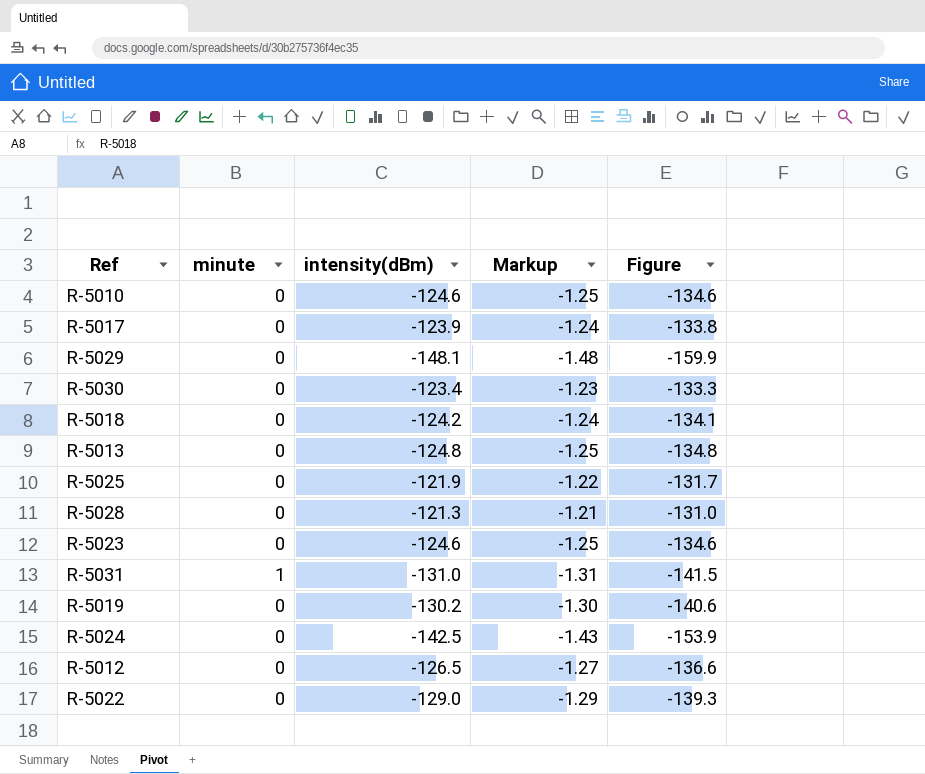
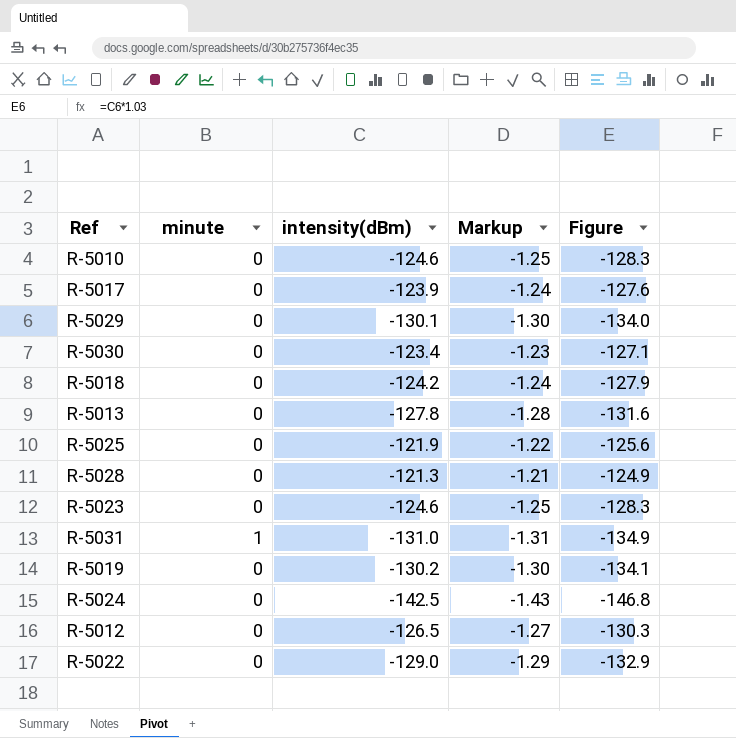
column Figure | formula: [intensity(dBm)] * 1.08 -> [intensity(dBm)] * 1.03
R-5029 | intensity(dBm): -148.1 -> -130.1
R-5029 | Markup: -1.48 -> -1.30
R-5013 | intensity(dBm): -124.8 -> -127.8
R-5013 | Markup: -1.25 -> -1.28

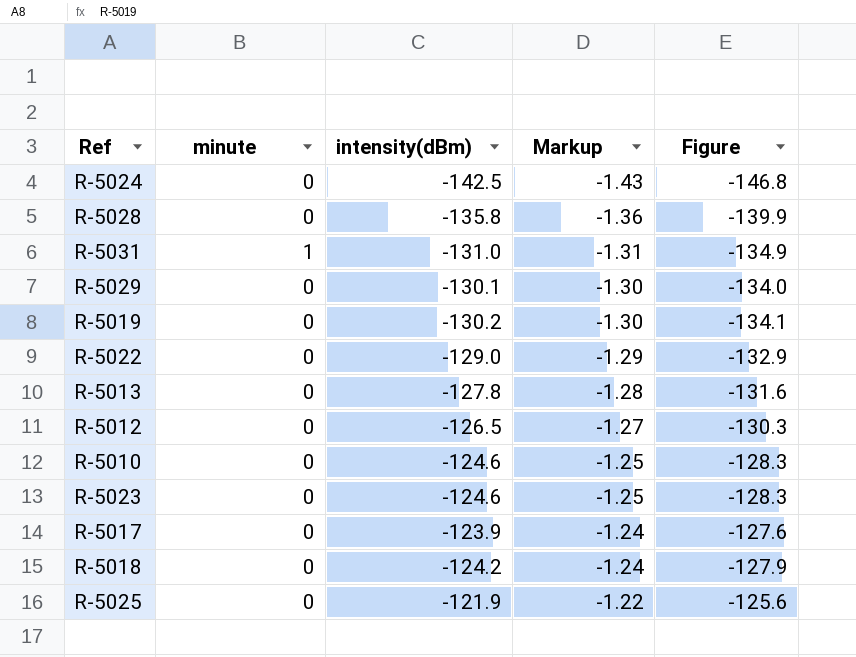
row order: none -> Markup ascending
row R-5030: 0 | -123.4 | -1.23 | -127.1 -> none
R-5028 | intensity(dBm): -121.3 -> -135.8
R-5028 | Markup: -1.21 -> -1.36
R-5028 | Figure: -124.9 -> -139.9

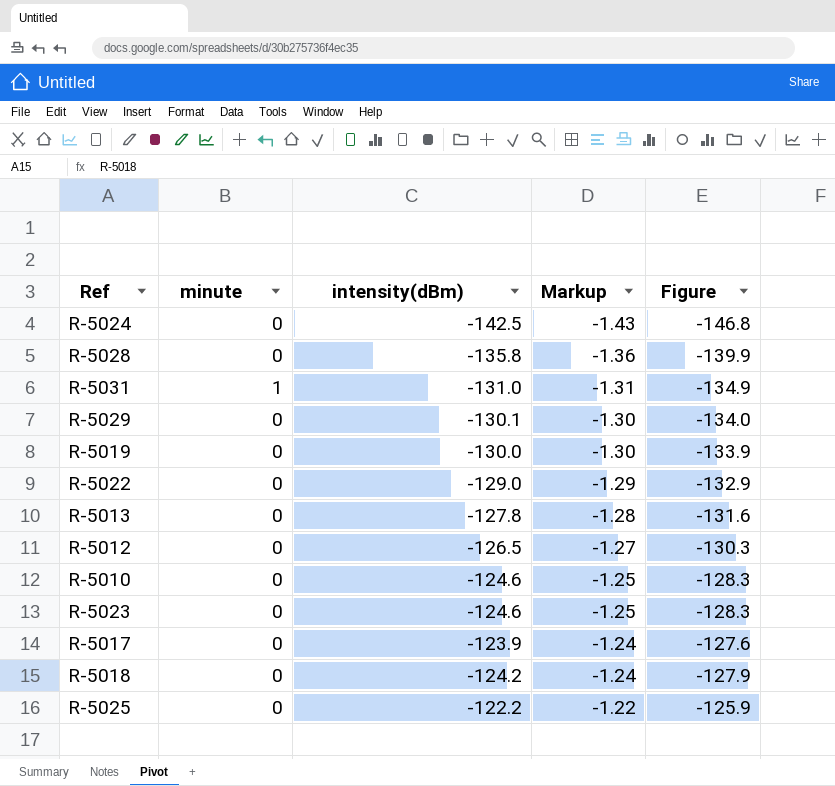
R-5019 | intensity(dBm): -130.2 -> -130.0
R-5019 | Figure: -134.1 -> -133.9
R-5025 | intensity(dBm): -121.9 -> -122.2
R-5025 | Figure: -125.6 -> -125.9

